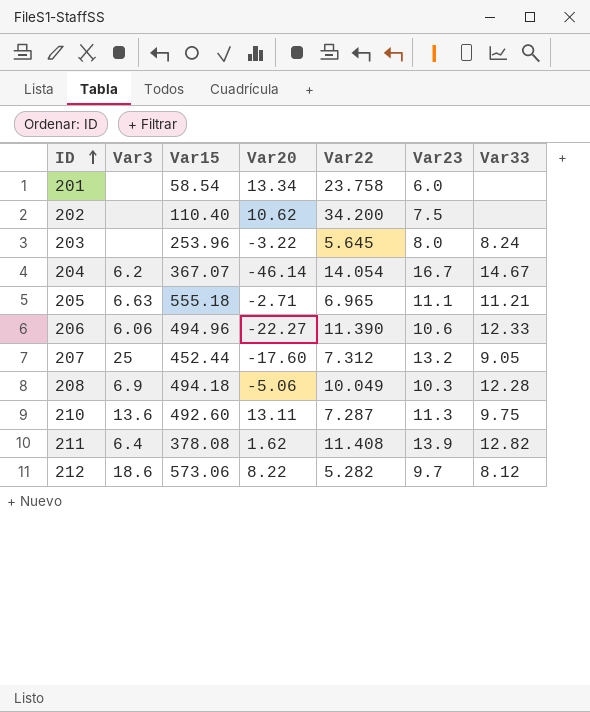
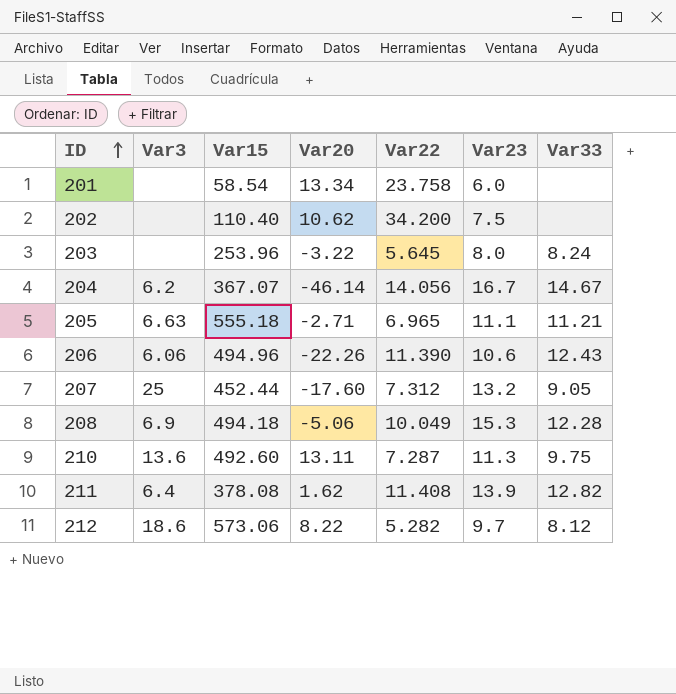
204 | Var22: 14.054 -> 14.056
206 | Var20: -22.27 -> -22.26
206 | Var33: 12.33 -> 12.43
208 | Var23: 10.3 -> 15.3

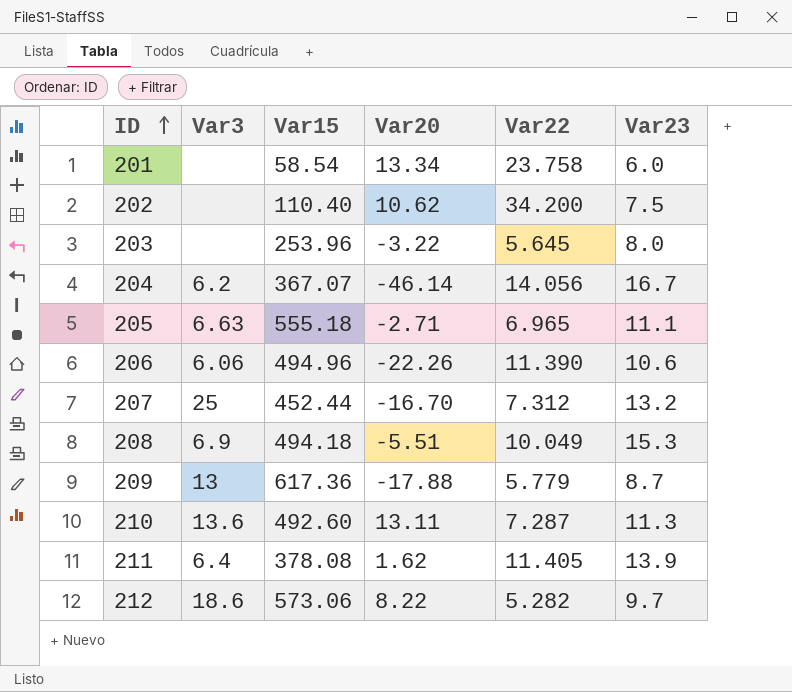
column Var33 | position: 7 -> none
207 | Var20: -17.60 -> -16.70
208 | Var20: -5.06 -> -5.51
row 209: none -> 13 | 617.36 | -17.88 | 5.779 | 8.7
211 | Var22: 11.408 -> 11.405

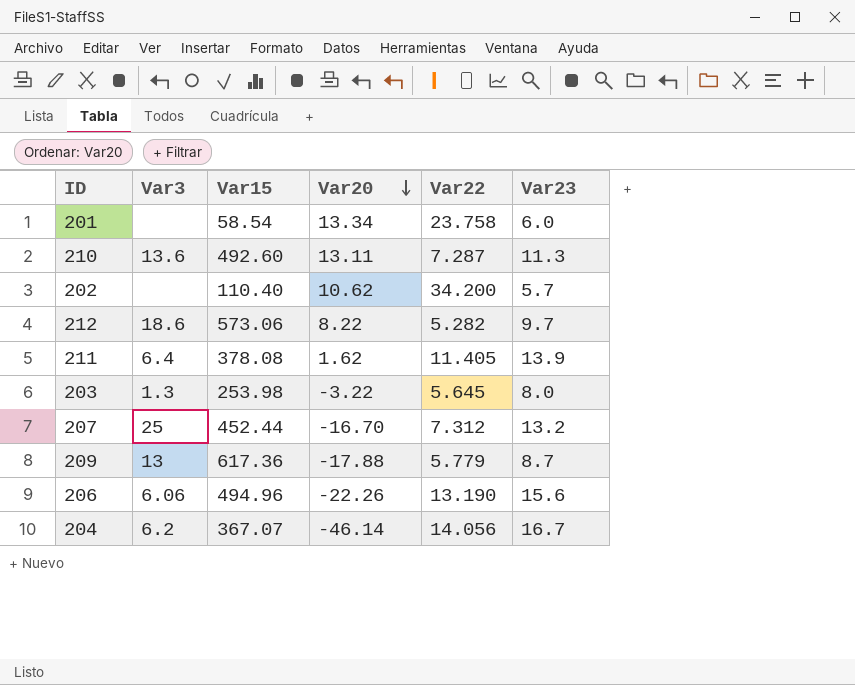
row order: ID ascending -> Var20 descending
row 205: 6.63 | 555.18 | -2.71 | 6.965 | 11.1 -> none
row 208: 6.9 | 494.18 | -5.51 | 10.049 | 15.3 -> none
202 | Var23: 7.5 -> 5.7
203 | Var3: none -> 1.3
203 | Var15: 253.96 -> 253.98
206 | Var22: 11.390 -> 13.190
206 | Var23: 10.6 -> 15.6

